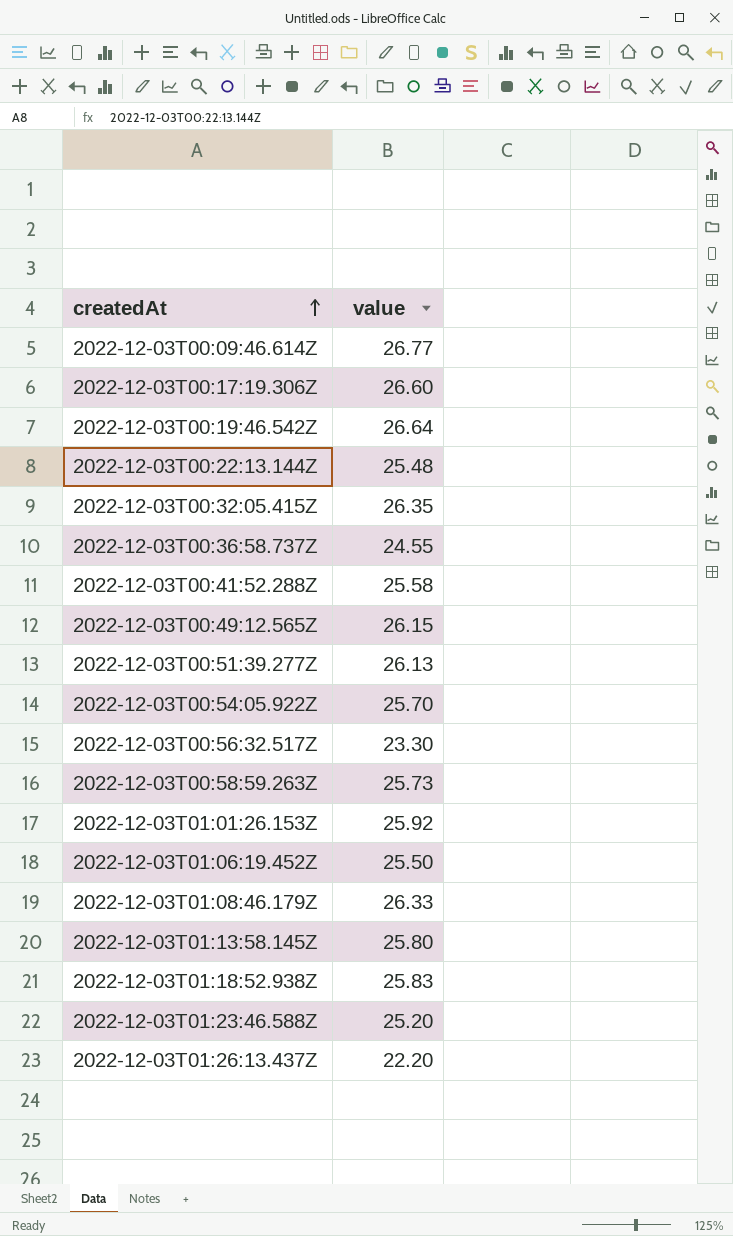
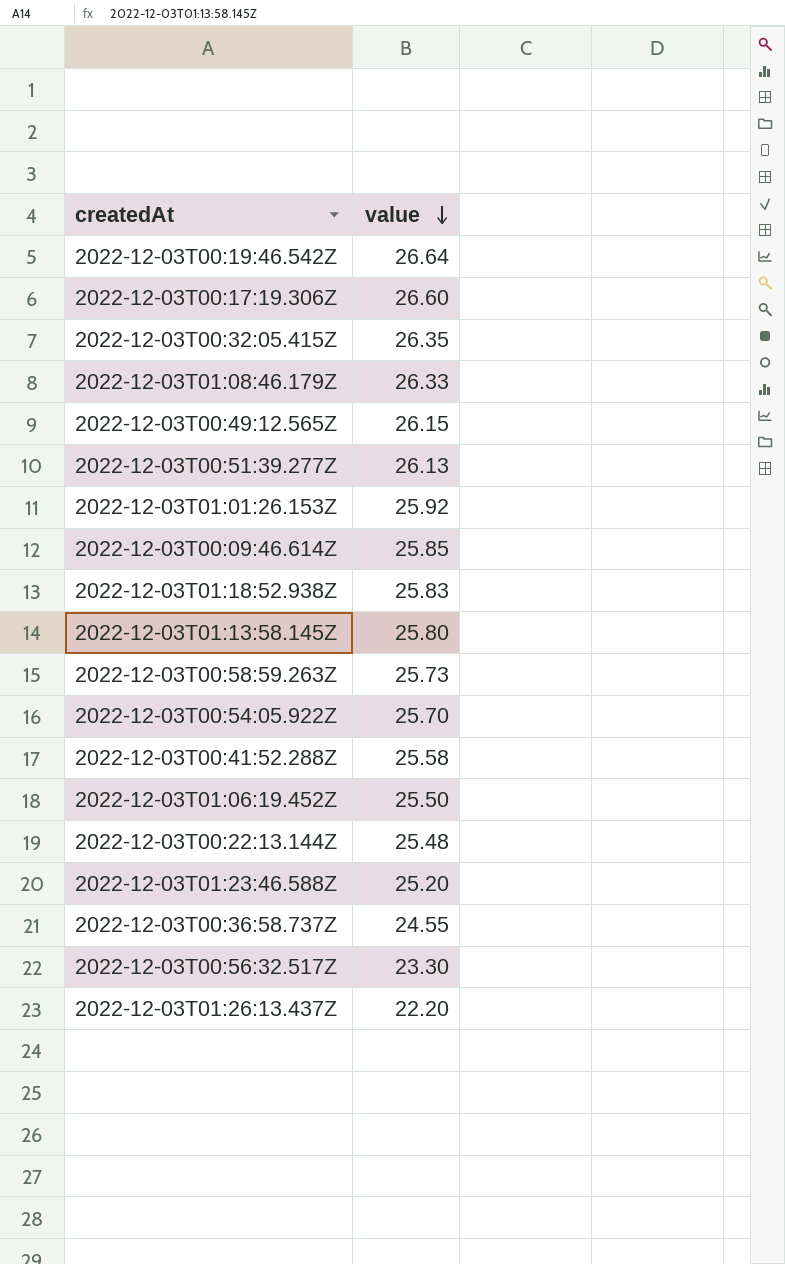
row order: createdAt ascending -> value descending
2022-12-03T00:09:46.614Z | value: 26.77 -> 25.85

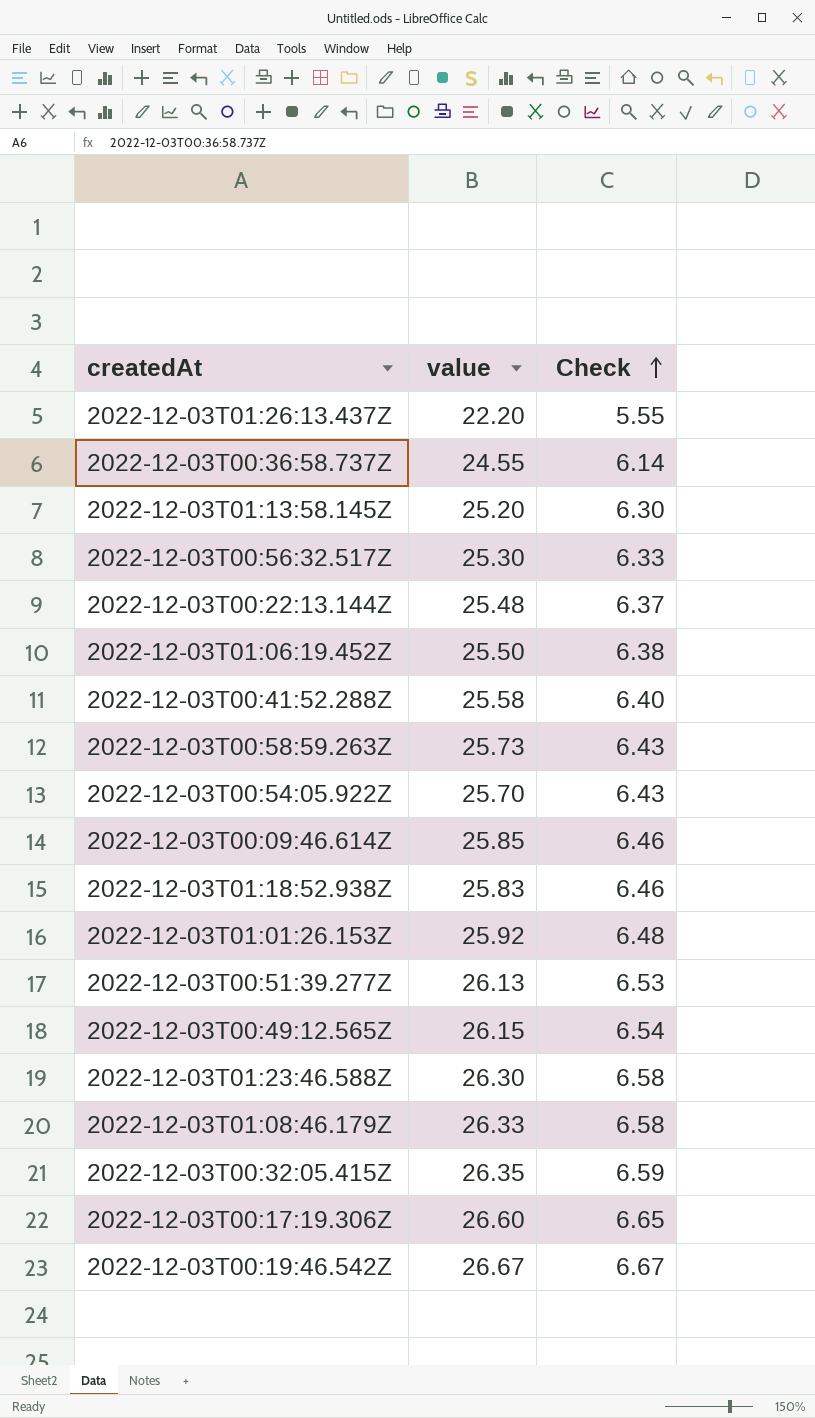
row order: value descending -> Check ascending
column Check | formula: none -> [value] * 0.25
2022-12-03T01:13:58.145Z | value: 25.80 -> 25.20
2022-12-03T00:56:32.517Z | value: 23.30 -> 25.30
2022-12-03T01:23:46.588Z | value: 25.20 -> 26.30
2022-12-03T00:19:46.542Z | value: 26.64 -> 26.67

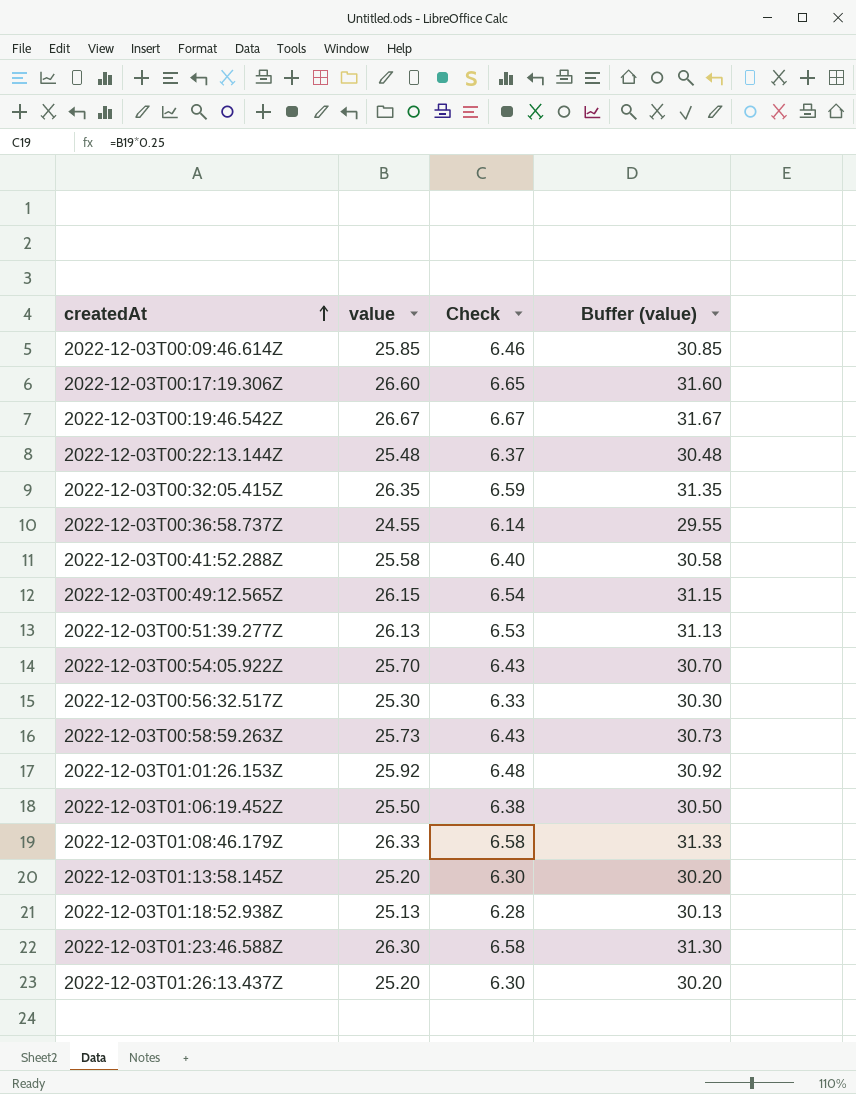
row order: Check ascending -> createdAt ascending
column Buffer (value) | formula: none -> [value] + 5
2022-12-03T01:18:52.938Z | value: 25.83 -> 25.13
2022-12-03T01:18:52.938Z | Check: 6.46 -> 6.28
2022-12-03T01:26:13.437Z | value: 22.20 -> 25.20
2022-12-03T01:26:13.437Z | Check: 5.55 -> 6.30

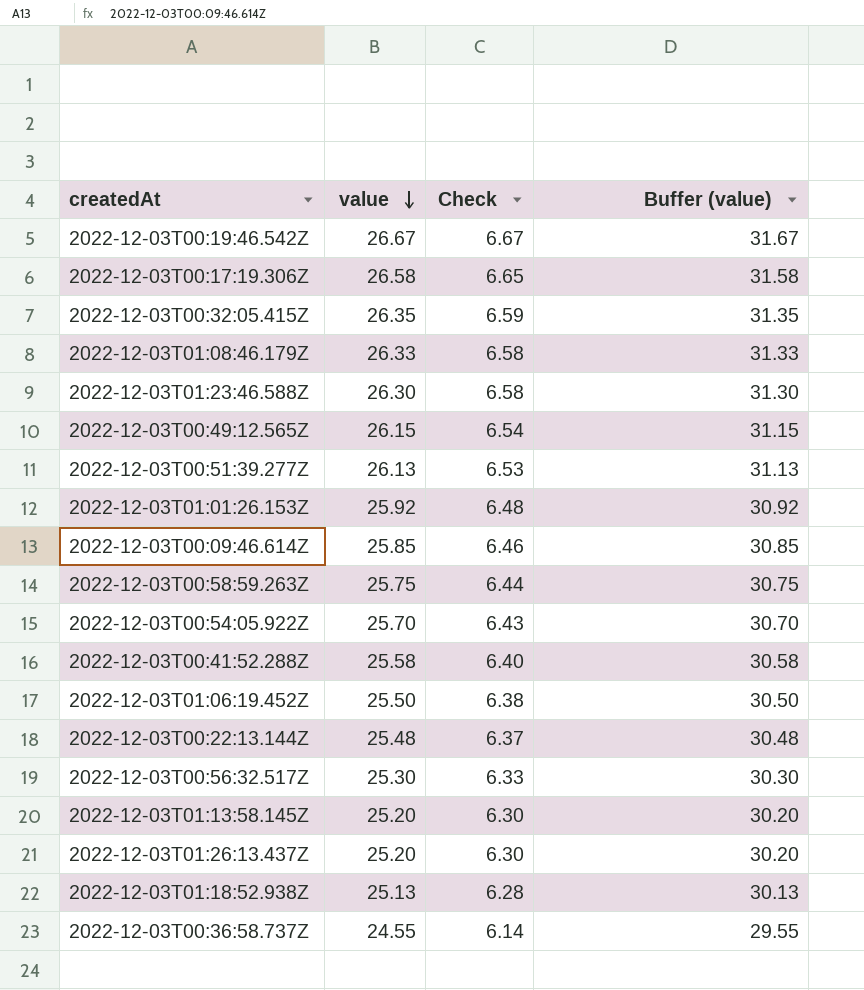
row order: createdAt ascending -> value descending
2022-12-03T00:17:19.306Z | value: 26.60 -> 26.58
2022-12-03T00:17:19.306Z | Buffer (value): 31.60 -> 31.58
2022-12-03T00:58:59.263Z | value: 25.73 -> 25.75
2022-12-03T00:58:59.263Z | Check: 6.43 -> 6.44
2022-12-03T00:58:59.263Z | Buffer (value): 30.73 -> 30.75

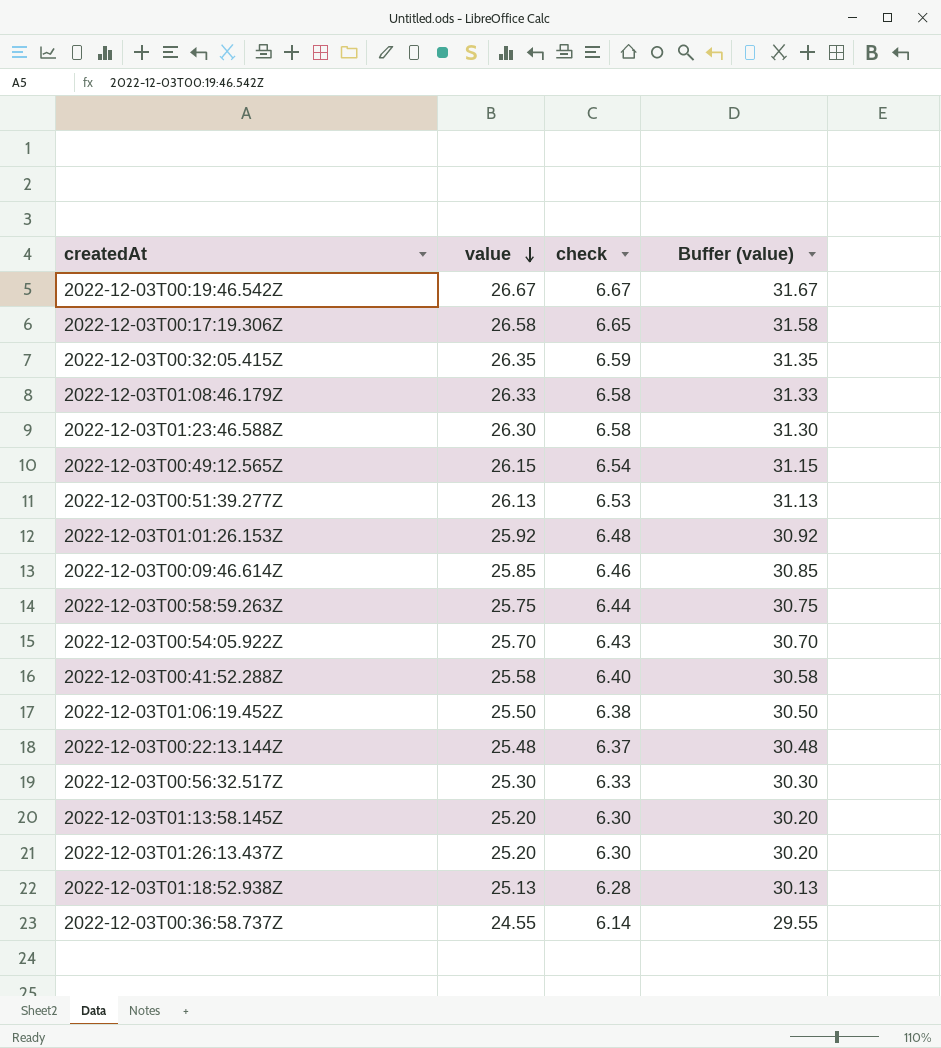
column name: Check -> check

